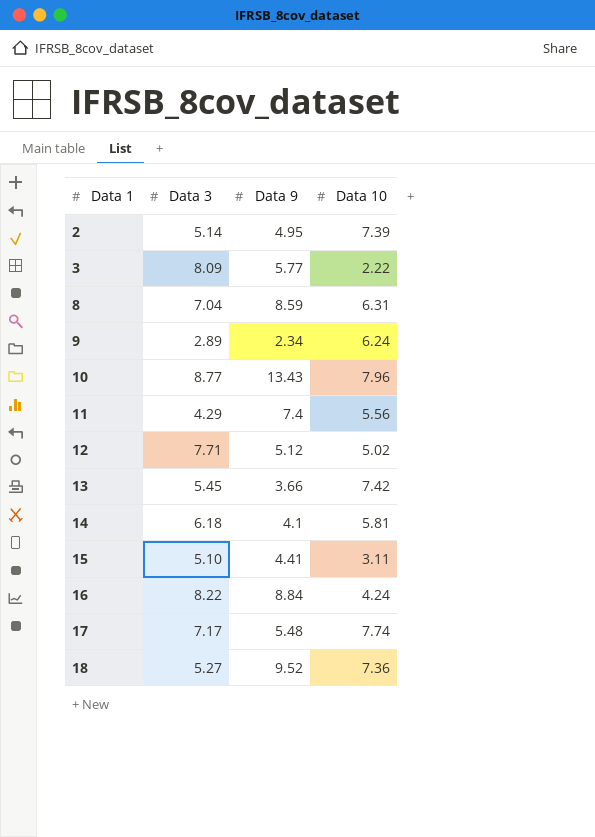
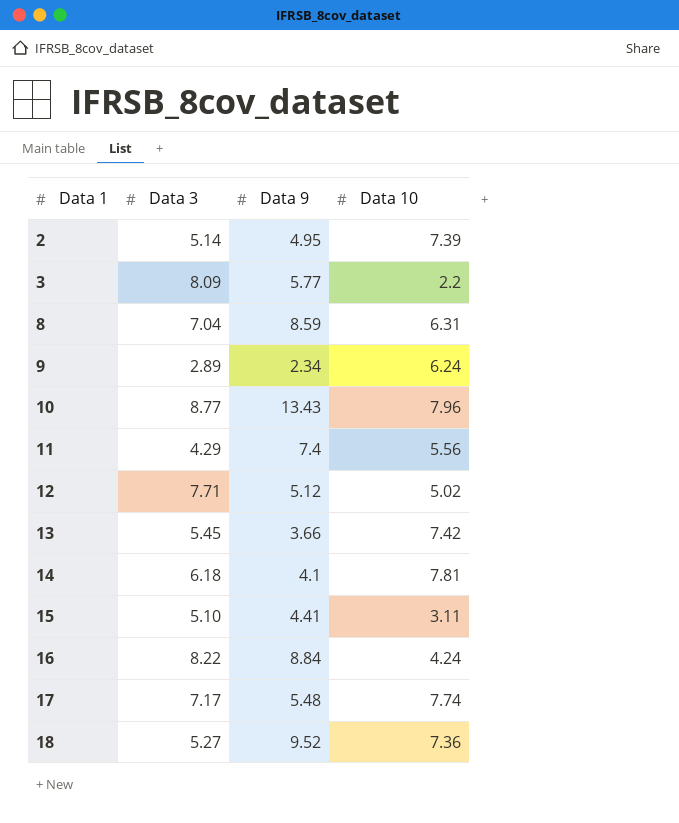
3 | Data 10: 2.22 -> 2.2
14 | Data 10: 5.81 -> 7.81

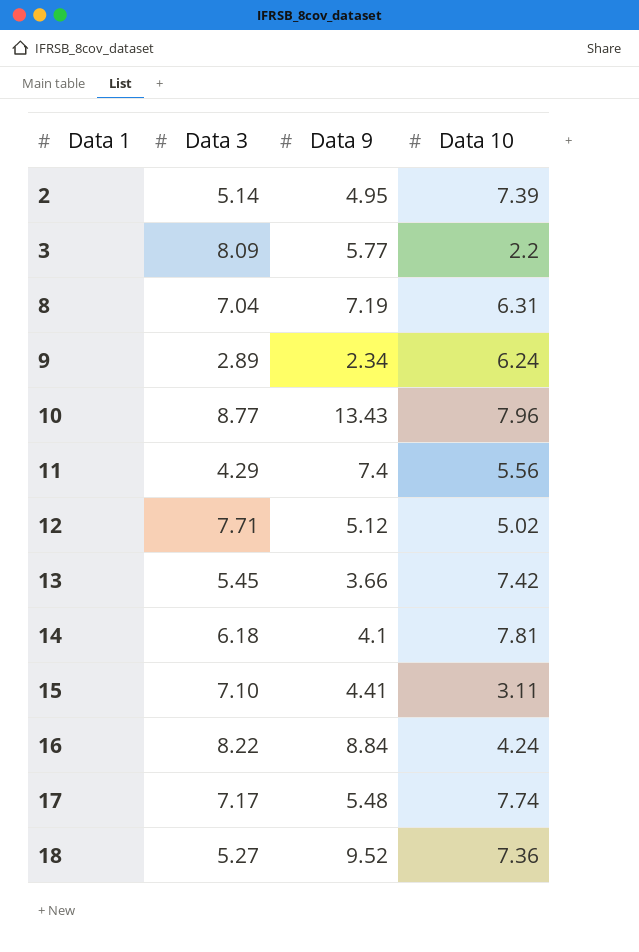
8 | Data 9: 8.59 -> 7.19
15 | Data 3: 5.10 -> 7.10

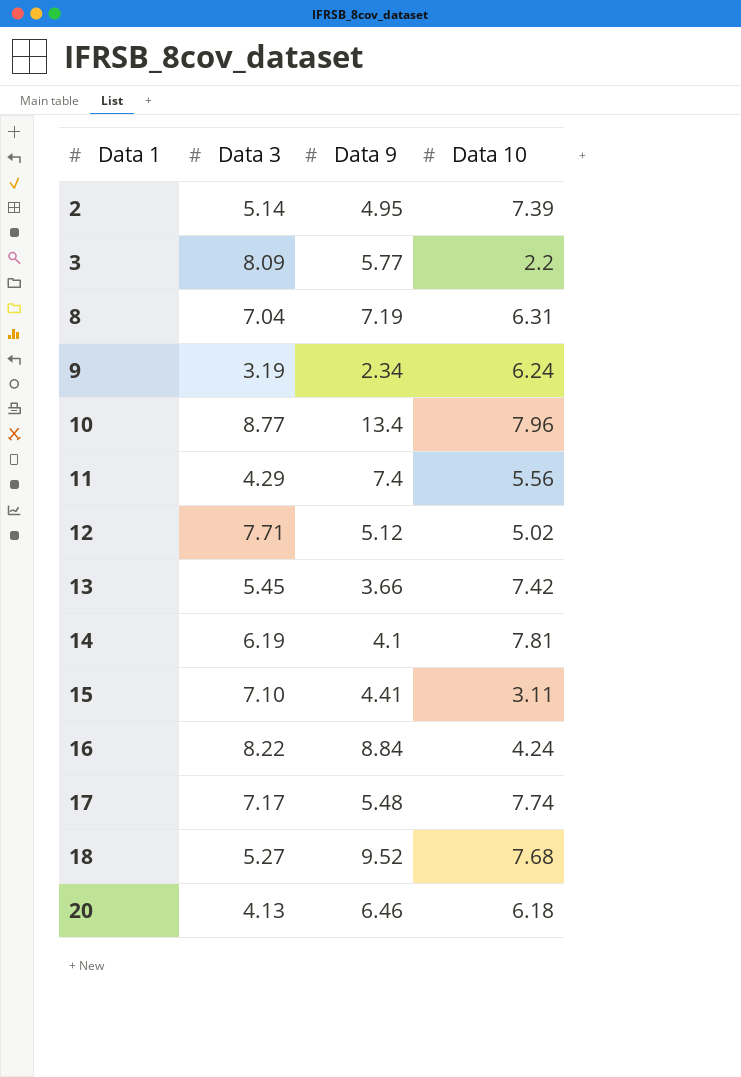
9 | Data 3: 2.89 -> 3.19
10 | Data 9: 13.43 -> 13.4
14 | Data 3: 6.18 -> 6.19
18 | Data 10: 7.36 -> 7.68
row 20: none -> 4.13 | 6.46 | 6.18

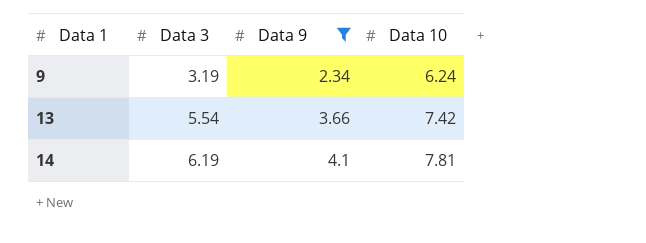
filter: none -> Data 9 <= 4.1
13 | Data 3: 5.45 -> 5.54

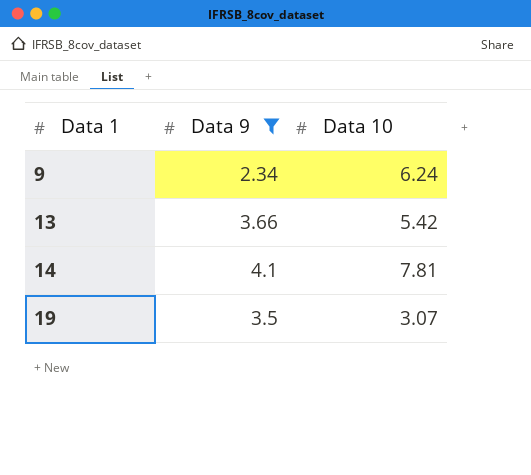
column Data 3 | position: 2 -> none
13 | Data 10: 7.42 -> 5.42
row 19: none -> 3.5 | 3.07

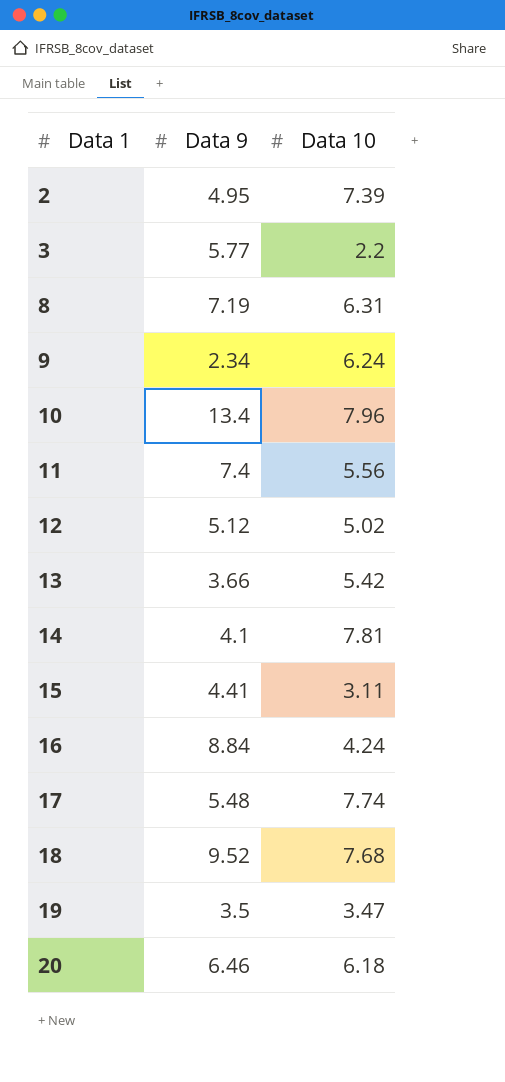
filter: Data 9 <= 4.1 -> none
19 | Data 10: 3.07 -> 3.47

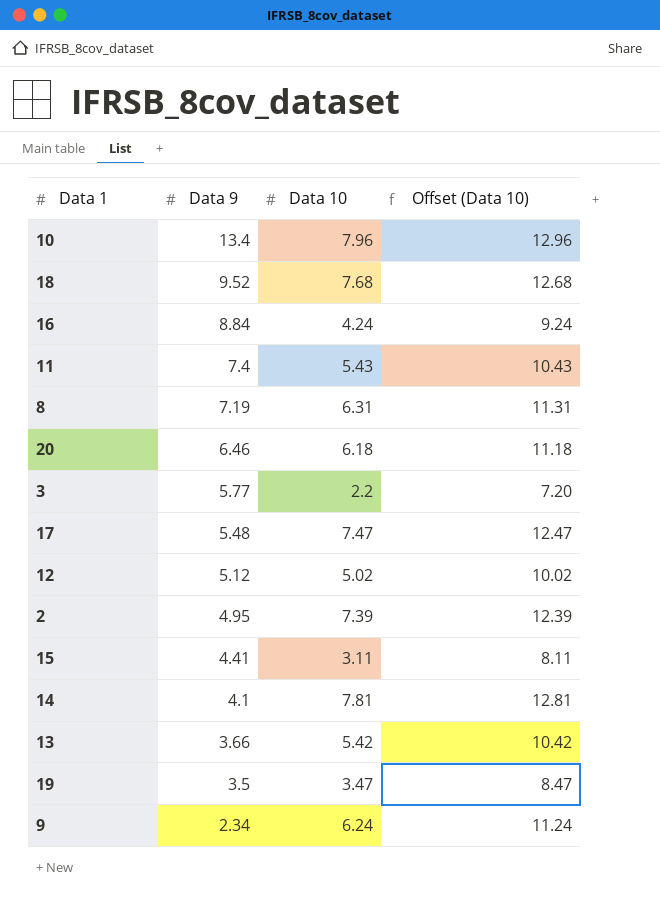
row order: Data 1 ascending -> Data 9 descending
column Offset (Data 10) | formula: none -> [Data 10] + 5
11 | Data 10: 5.56 -> 5.43
17 | Data 10: 7.74 -> 7.47

